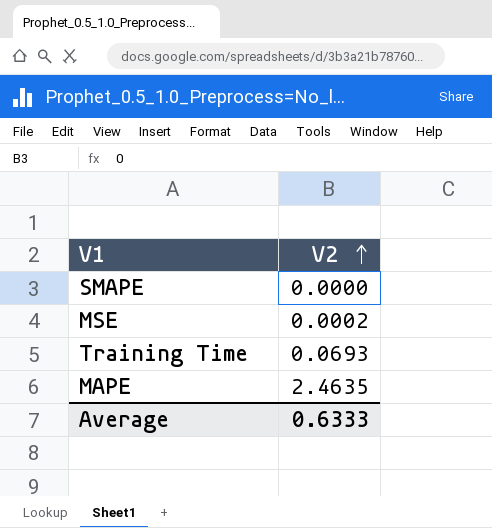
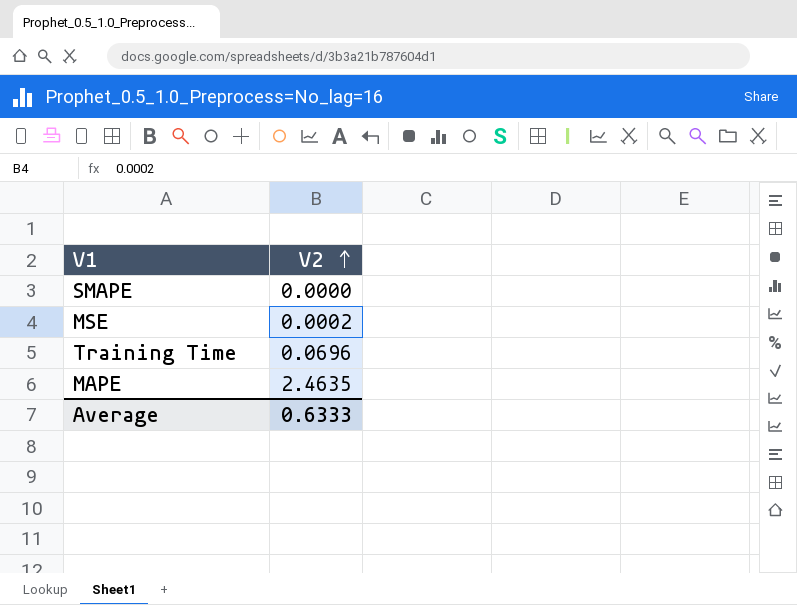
Training Time | V2: 0.0693 -> 0.0696

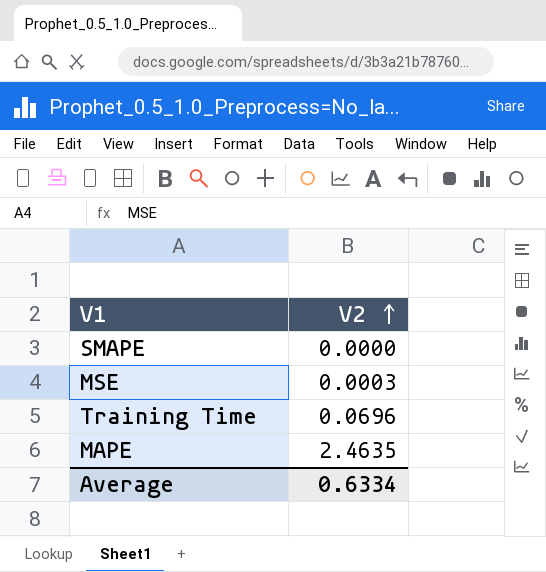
MSE | V2: 0.0002 -> 0.0003
Average | V2: 0.6333 -> 0.6334

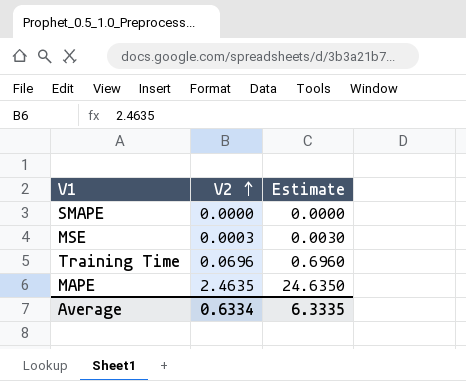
column Estimate | formula: none -> [V2] * 10

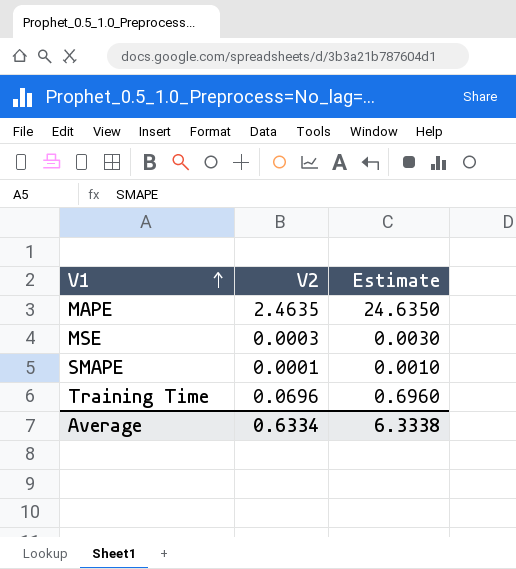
row order: V2 ascending -> V1 ascending
SMAPE | V2: 0.0000 -> 0.0001
SMAPE | Estimate: 0.0000 -> 0.0010
Average | Estimate: 6.3335 -> 6.3338

